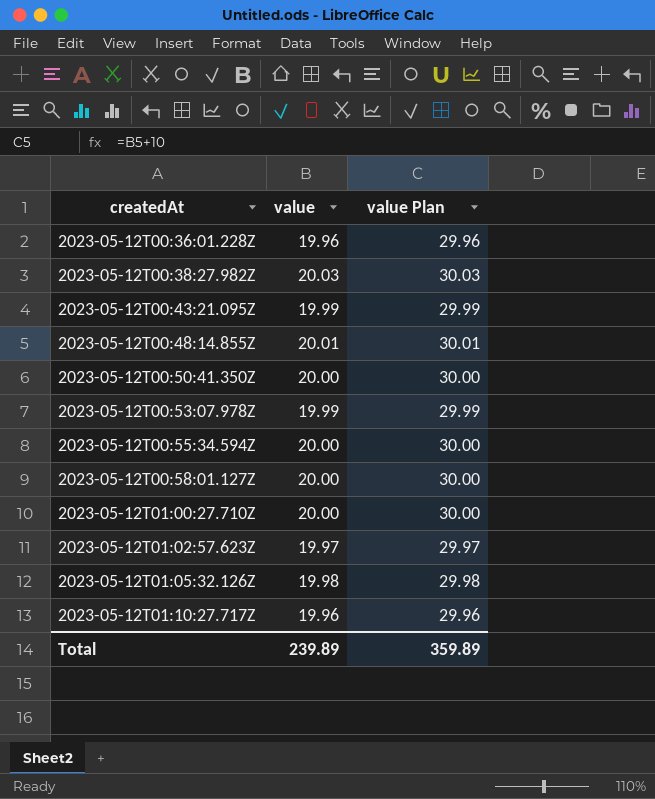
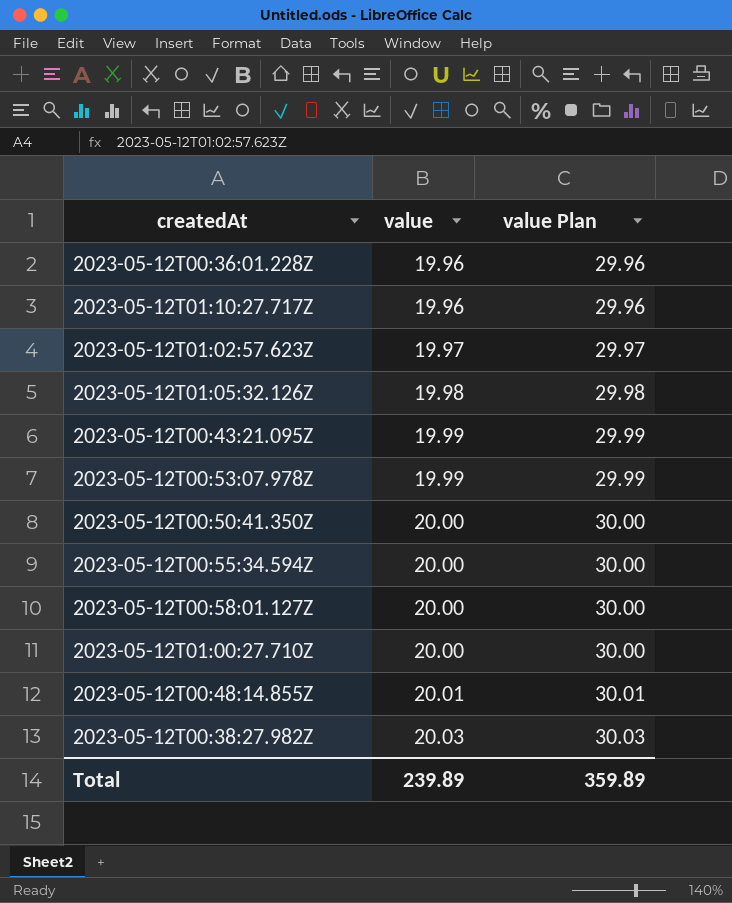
row order: createdAt ascending -> value ascending

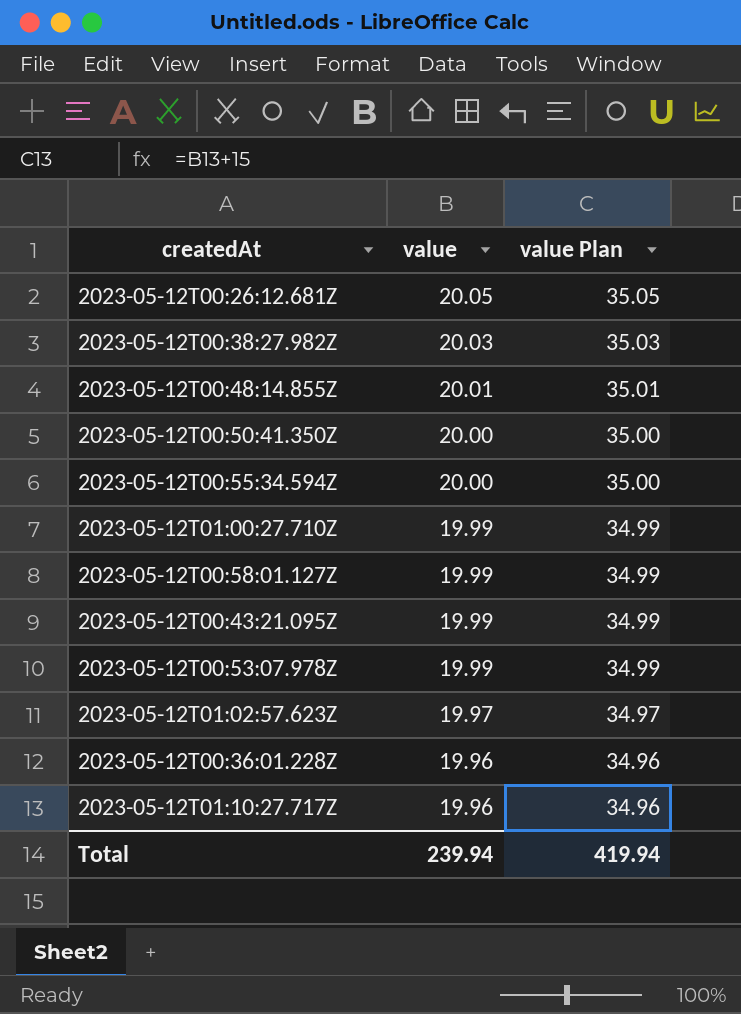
row order: value ascending -> value descending
column value Plan | formula: [value] + 10 -> [value] + 15
row 2023-05-12T01:05:32.126Z: 19.98 | 29.98 -> none
row 2023-05-12T00:26:12.681Z: none -> 20.05 | 35.05
2023-05-12T01:00:27.710Z | value: 20.00 -> 19.99
2023-05-12T00:58:01.127Z | value: 20.00 -> 19.99
Total | value: 239.89 -> 239.94
Total | value Plan: 359.89 -> 419.94

